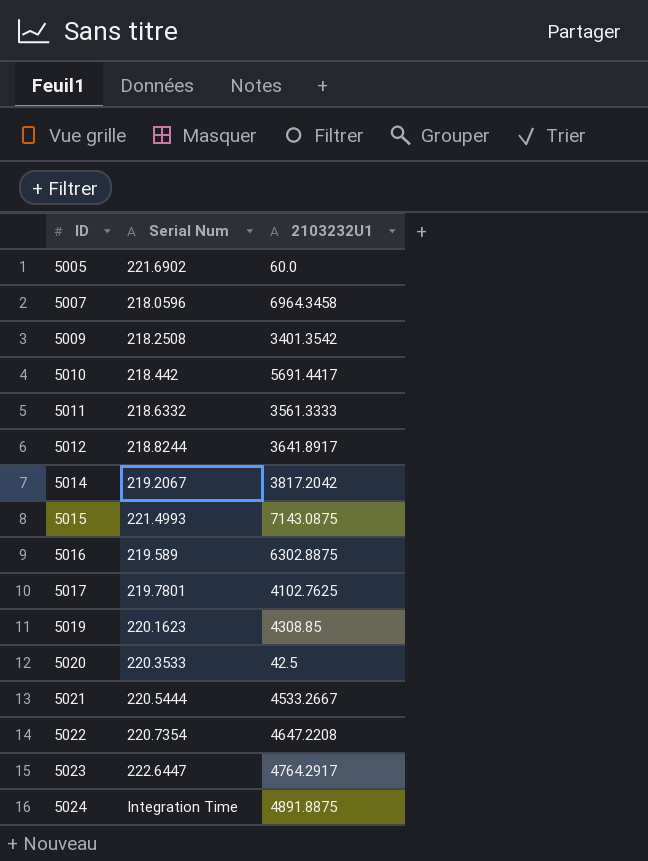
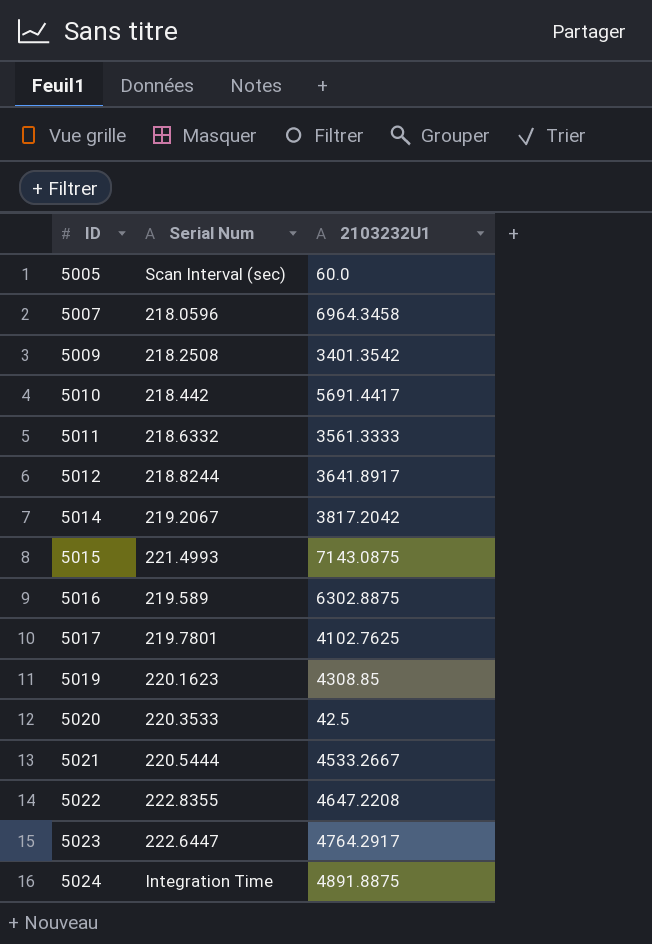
5005 | Serial Num: 221.6902 -> Scan Interval (sec)
5022 | Serial Num: 220.7354 -> 222.8355

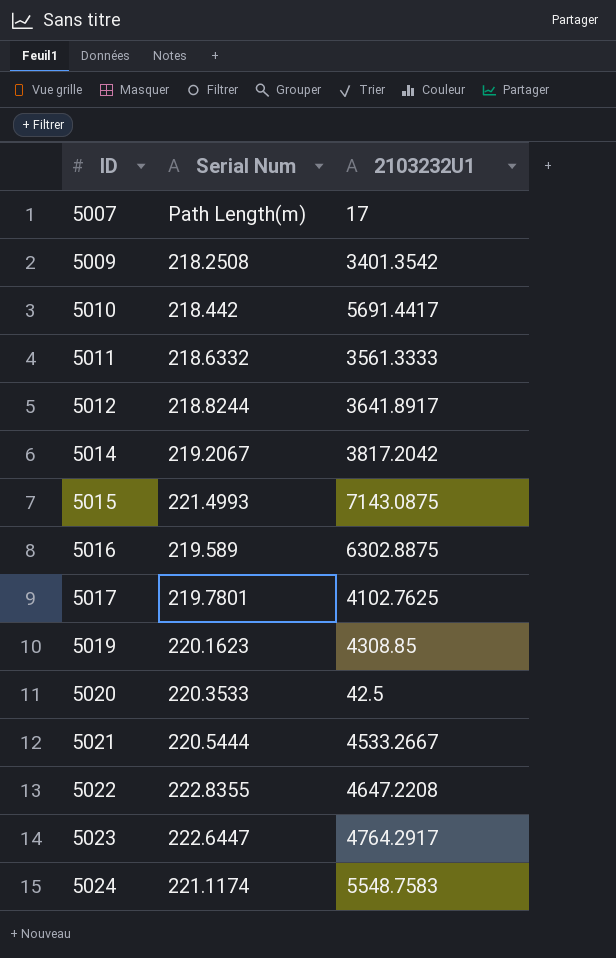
row 5005: Scan Interval (sec) | 60.0 -> none
5007 | Serial Num: 218.0596 -> Path Length(m)
5007 | 2103232U1: 6964.3458 -> 17
5024 | Serial Num: Integration Time -> 221.1174
5024 | 2103232U1: 4891.8875 -> 5548.7583

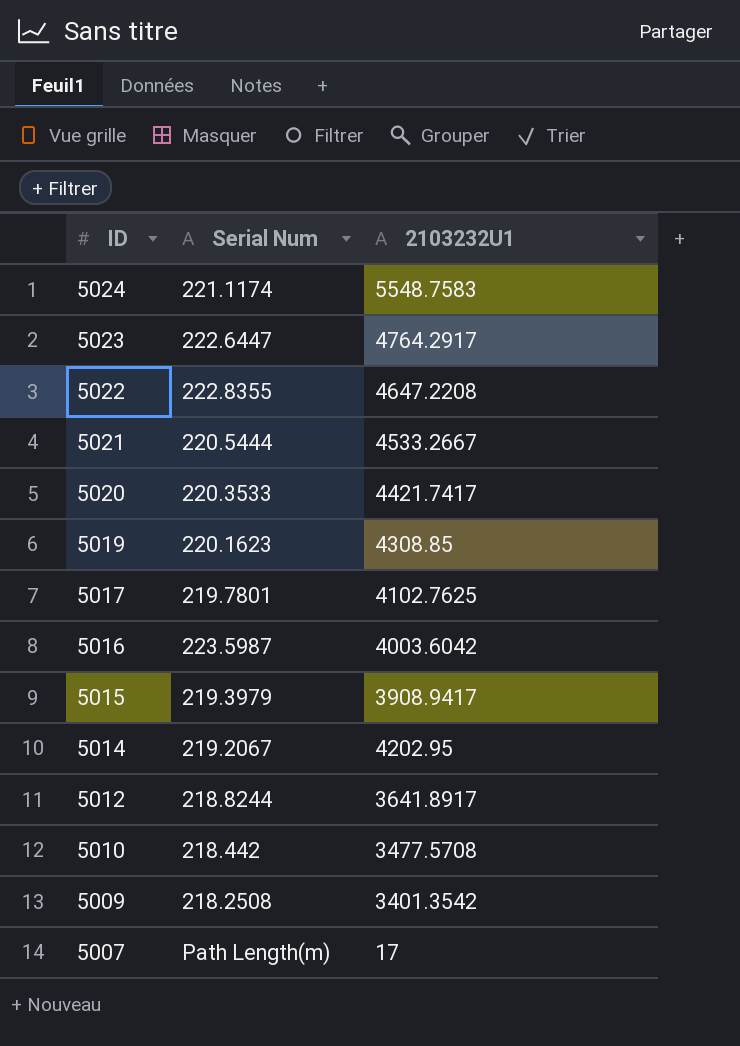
row order: ID ascending -> ID descending
row 5011: 218.6332 | 3561.3333 -> none
5020 | 2103232U1: 42.5 -> 4421.7417
5016 | Serial Num: 219.589 -> 223.5987
5016 | 2103232U1: 6302.8875 -> 4003.6042
5015 | Serial Num: 221.4993 -> 219.3979
5015 | 2103232U1: 7143.0875 -> 3908.9417
5014 | 2103232U1: 3817.2042 -> 4202.95
5010 | 2103232U1: 5691.4417 -> 3477.5708

